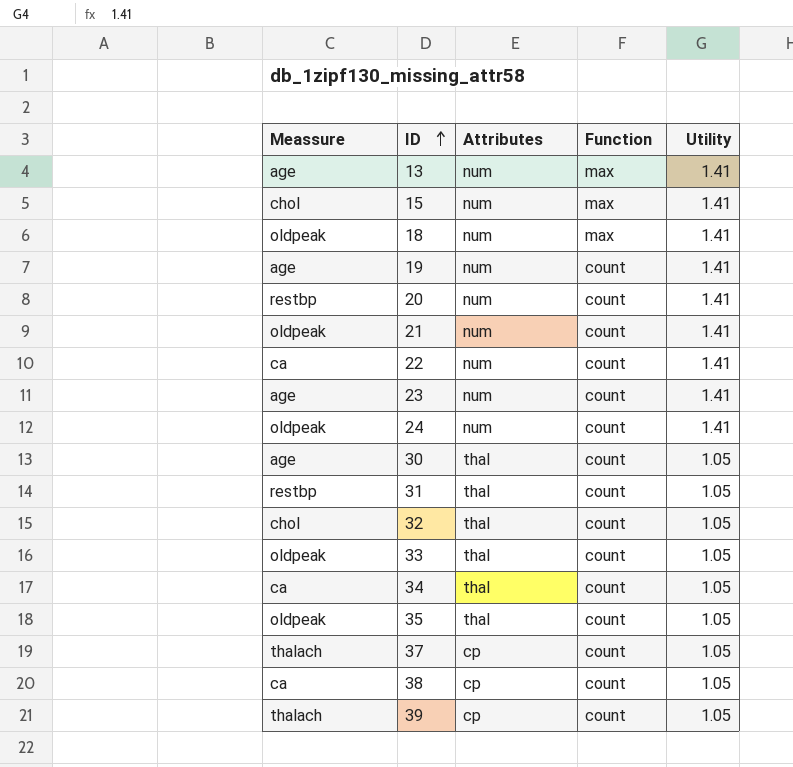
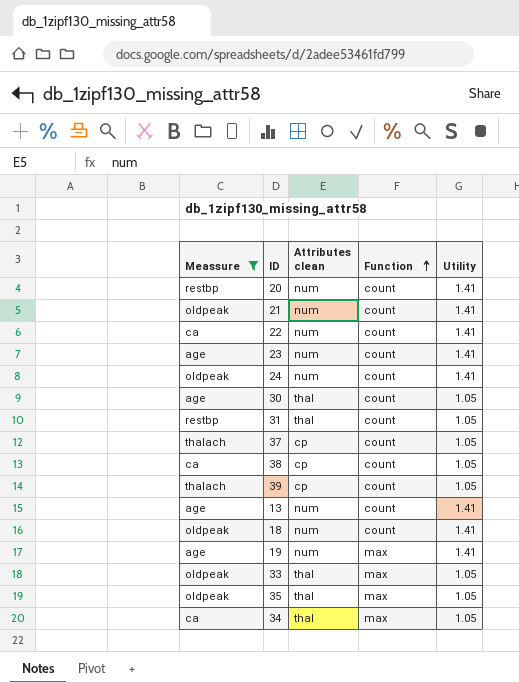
filter: none -> Meassure != chol
row order: ID ascending -> Function ascending
column name: Attributes -> Attributes clean
13 | Function: max -> count
18 | Function: max -> count
19 | Function: count -> max
33 | Function: count -> max
35 | Function: count -> max
34 | Function: count -> max

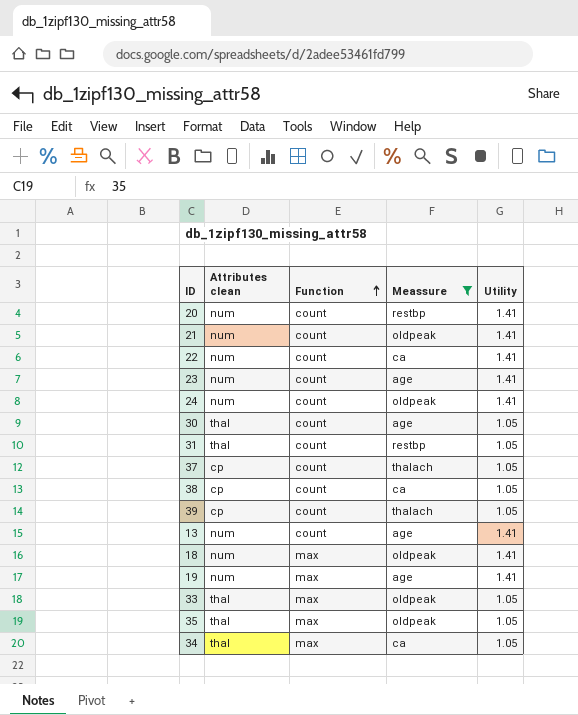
column Meassure | position: 1 -> 4
18 | Function: count -> max

